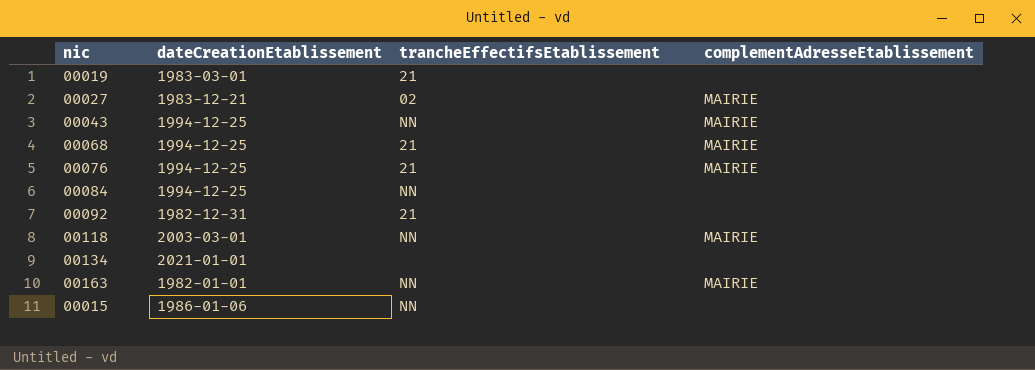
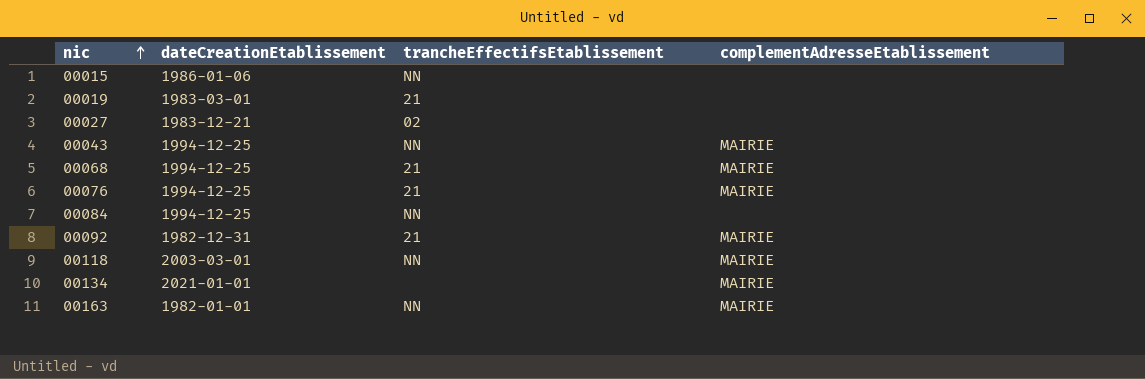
row order: none -> nic ascending
00027 | complementAdresseEtablissement: MAIRIE -> none
00092 | complementAdresseEtablissement: none -> MAIRIE
00134 | complementAdresseEtablissement: none -> MAIRIE

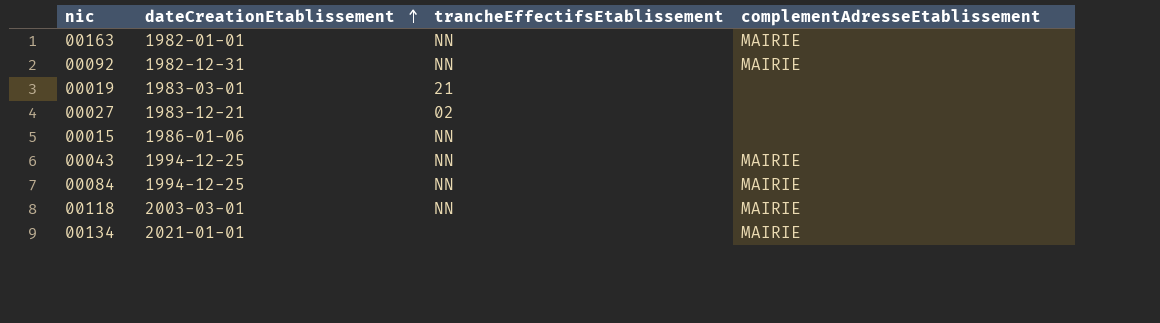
row order: nic ascending -> dateCreationEtablissement ascending
row 00068: 1994-12-25 | 21 | MAIRIE -> none
row 00076: 1994-12-25 | 21 | MAIRIE -> none
00092 | trancheEffectifsEtablissement: 21 -> NN
00084 | complementAdresseEtablissement: none -> MAIRIE

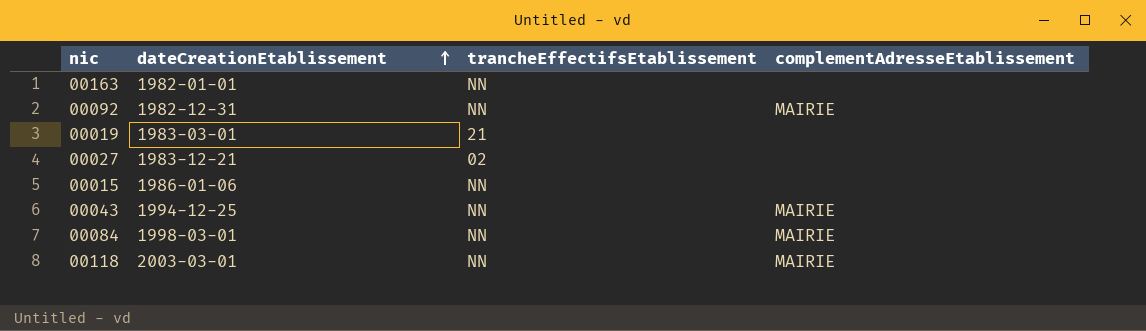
row 00134: 2021-01-01 | none | MAIRIE -> none
00163 | complementAdresseEtablissement: MAIRIE -> none
00084 | dateCreationEtablissement: 1994-12-25 -> 1998-03-01

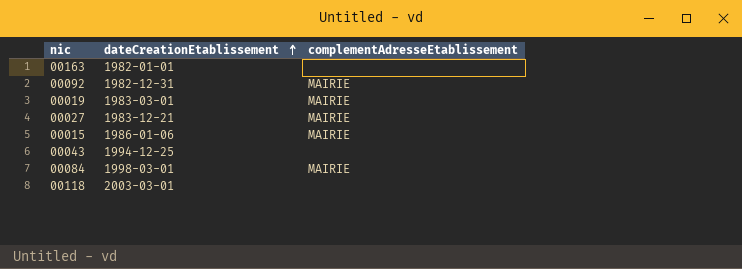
column trancheEffectifsEtablissement | position: 3 -> none
00019 | complementAdresseEtablissement: none -> MAIRIE
00027 | complementAdresseEtablissement: none -> MAIRIE
00015 | complementAdresseEtablissement: none -> MAIRIE
00043 | complementAdresseEtablissement: MAIRIE -> none
00118 | complementAdresseEtablissement: MAIRIE -> none

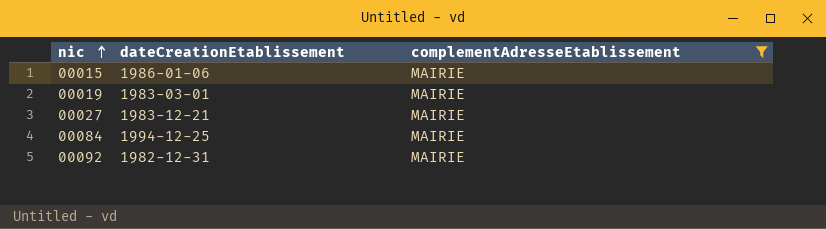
filter: none -> complementAdresseEtablissement = MAIRIE
row order: dateCreationEtablissement ascending -> nic ascending
00084 | dateCreationEtablissement: 1998-03-01 -> 1994-12-25

